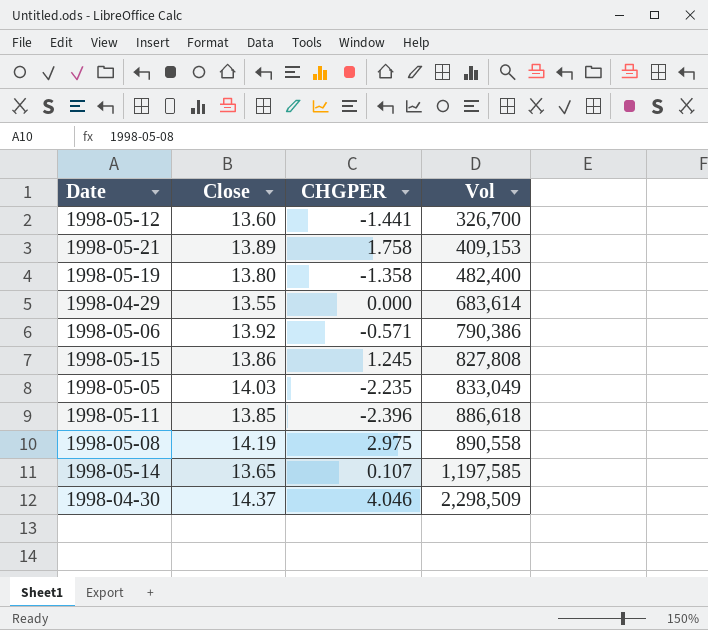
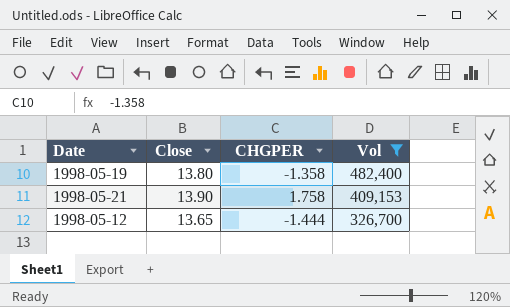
filter: none -> Vol <= 482,400
row order: Vol ascending -> Vol descending
1998-05-21 | Close: 13.89 -> 13.90
1998-05-12 | Close: 13.60 -> 13.65
1998-05-12 | CHGPER: -1.441 -> -1.444

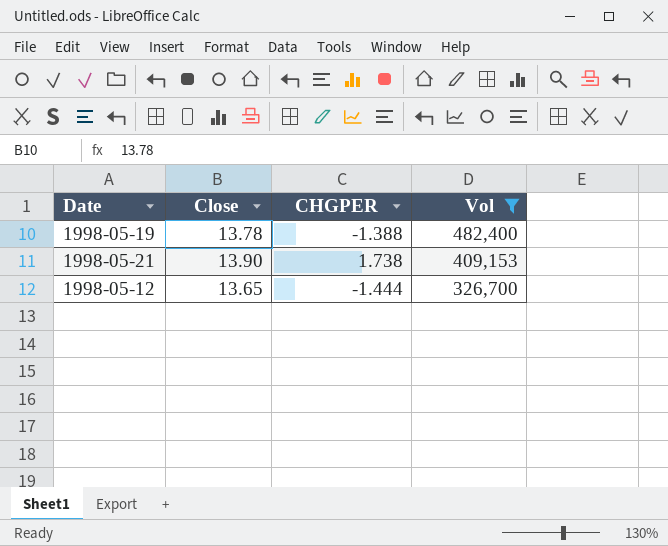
1998-05-19 | Close: 13.80 -> 13.78
1998-05-19 | CHGPER: -1.358 -> -1.388
1998-05-21 | CHGPER: 1.758 -> 1.738

